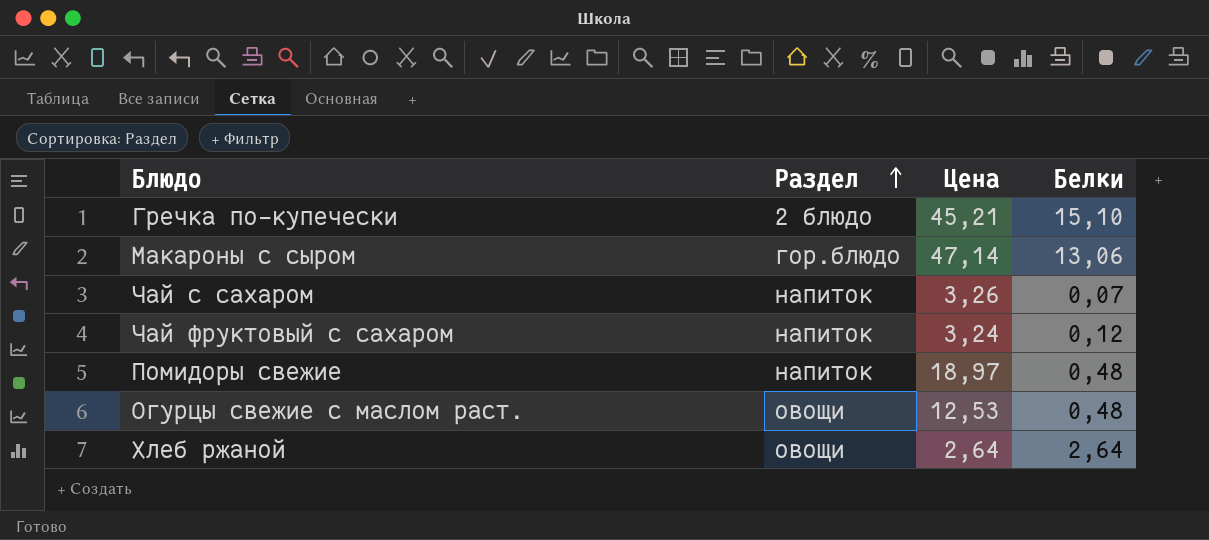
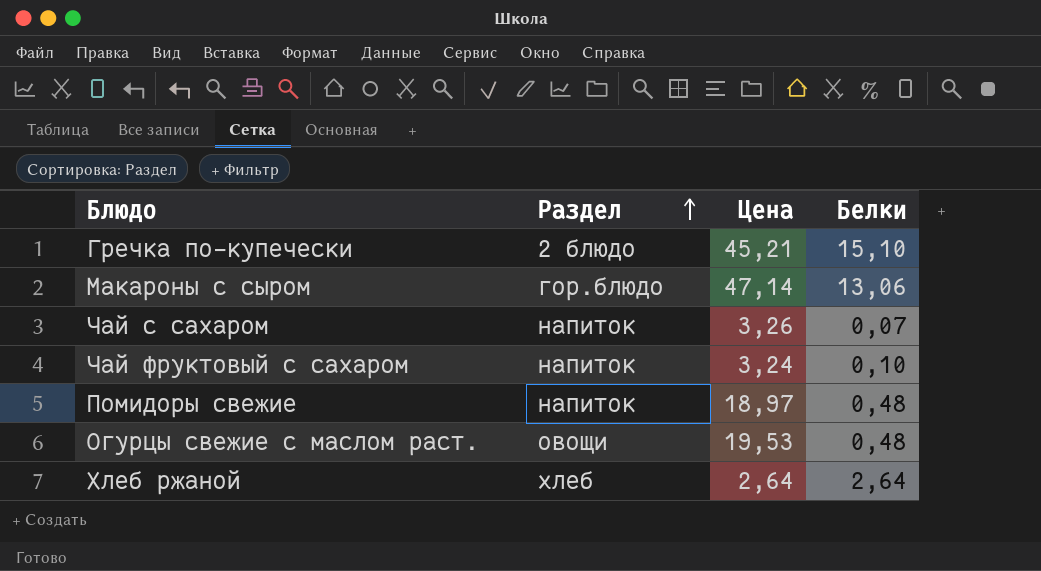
Чай фруктовый с сахаром | Белки: 0,12 -> 0,10
Огурцы свежие с маслом раст. | Цена: 12,53 -> 19,53
Хлеб ржаной | Раздел: овощи -> хлеб

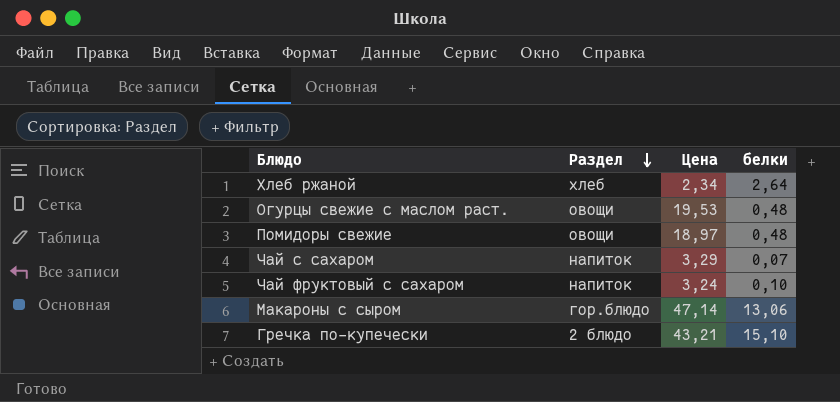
row order: Раздел ascending -> Раздел descending
column name: Белки -> белки
Хлеб ржаной | Цена: 2,64 -> 2,34
Помидоры свежие | Раздел: напиток -> овощи
Чай с сахаром | Цена: 3,26 -> 3,29
Гречка по-купечески | Цена: 45,21 -> 43,21

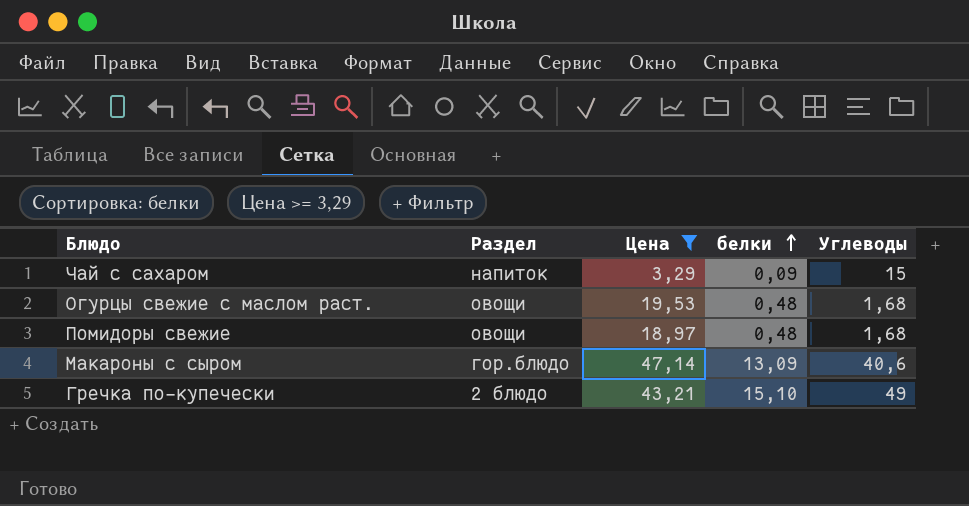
filter: none -> Цена >= 3,29
row order: Раздел descending -> белки ascending
column Углеводы | position: none -> 5
Чай с сахаром | белки: 0,07 -> 0,09
Макароны с сыром | белки: 13,06 -> 13,09

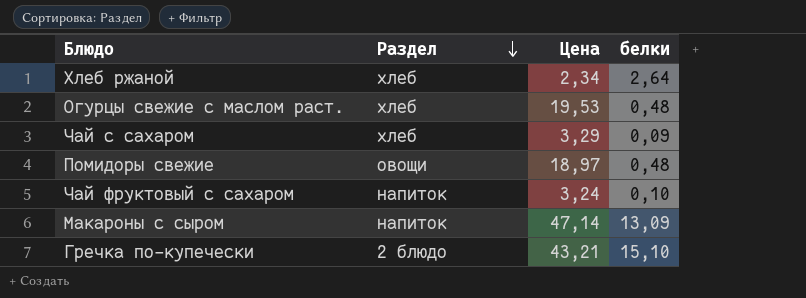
filter: Цена >= 3,29 -> none
row order: белки ascending -> Раздел descending
column Углеводы | position: 5 -> none
Огурцы свежие с маслом раст. | Раздел: овощи -> хлеб
Чай с сахаром | Раздел: напиток -> хлеб
Макароны с сыром | Раздел: гор.блюдо -> напиток

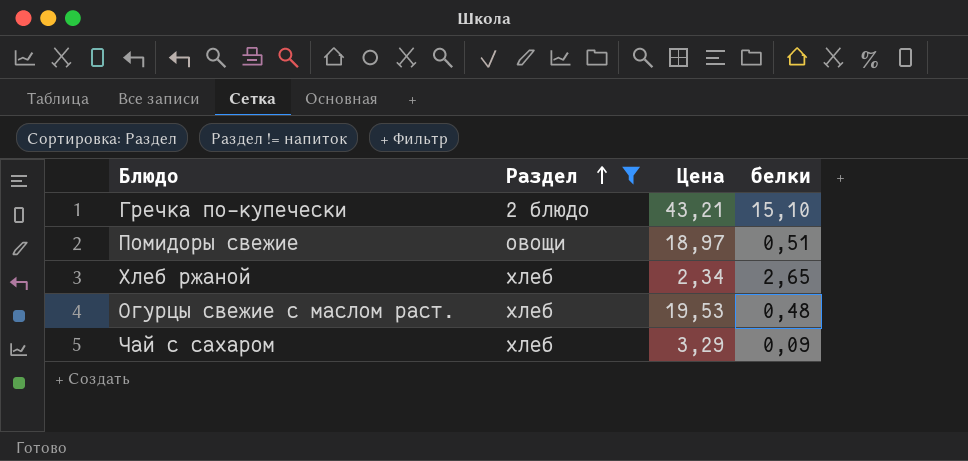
filter: none -> Раздел != напиток
row order: Раздел descending -> Раздел ascending
Помидоры свежие | белки: 0,48 -> 0,51
Хлеб ржаной | белки: 2,64 -> 2,65

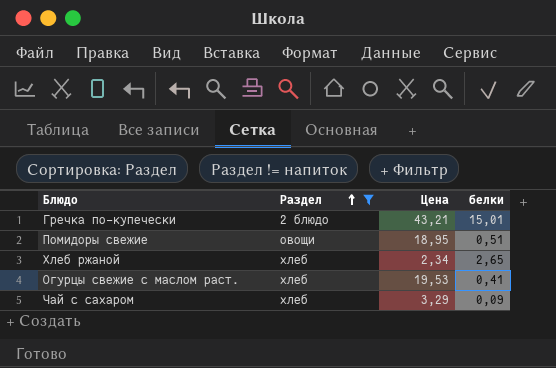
Гречка по-купечески | белки: 15,10 -> 15,01
Помидоры свежие | Цена: 18,97 -> 18,95
Огурцы свежие с маслом раст. | белки: 0,48 -> 0,41

